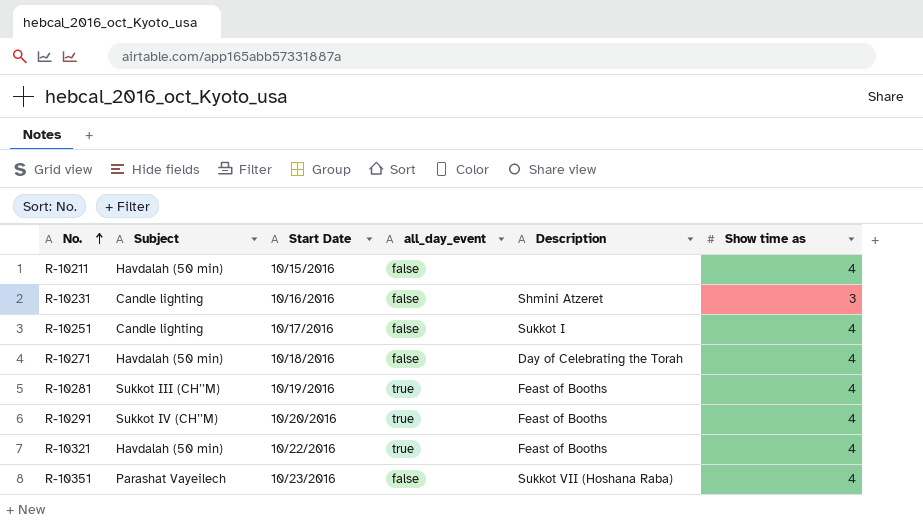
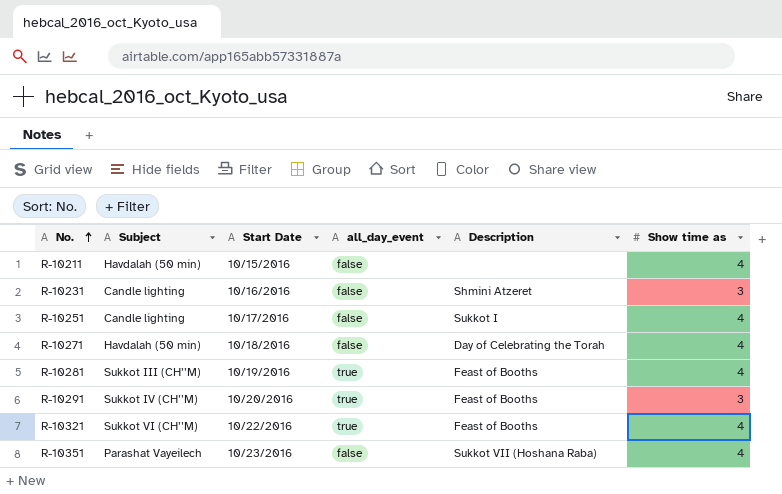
R-10291 | Show time as: 4 -> 3
R-10321 | Subject: Havdalah (50 min) -> Sukkot VI (CH’’M)

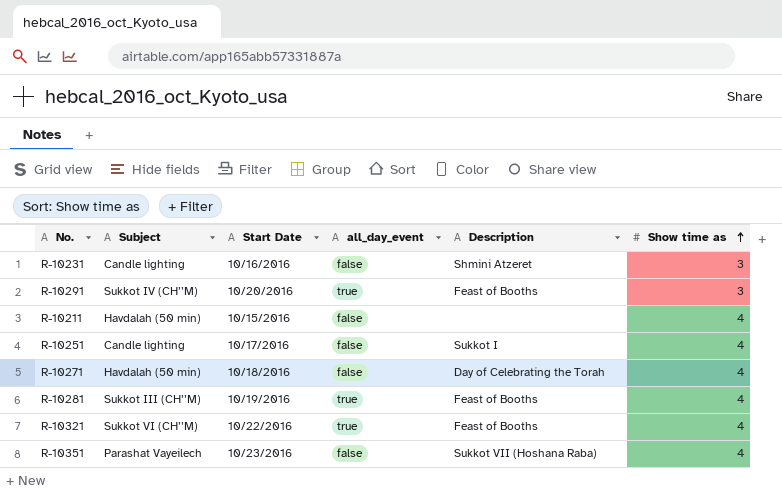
row order: No. ascending -> Show time as ascending

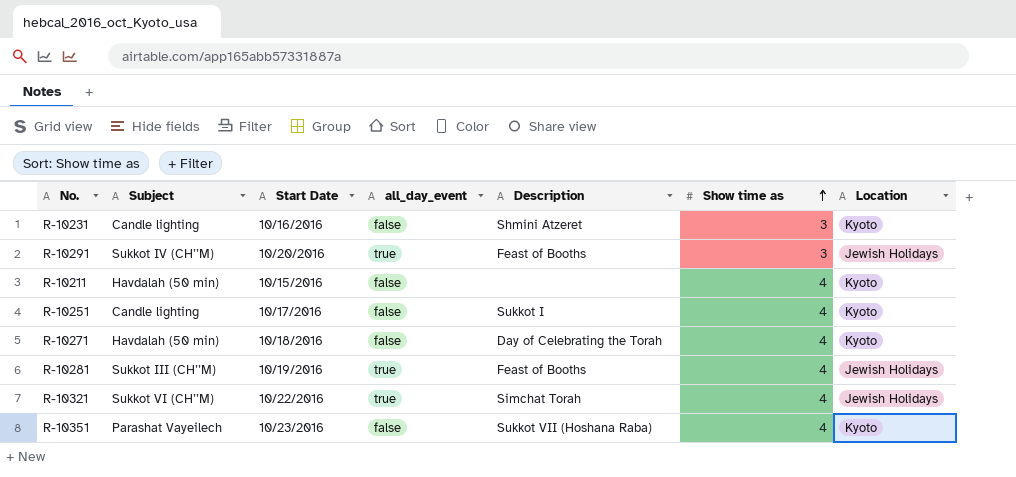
column Location | position: none -> 7
R-10321 | Description: Feast of Booths -> Simchat Torah

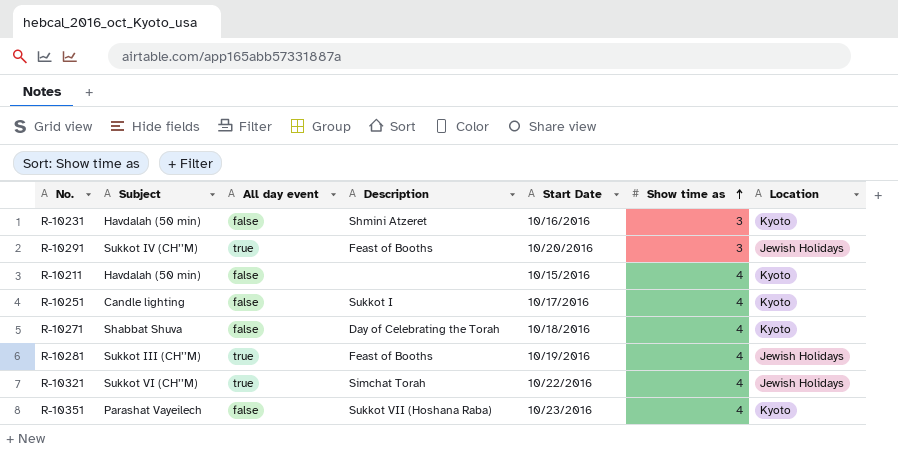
column name: all_day_event -> All day event
column Start Date | position: 3 -> 5
R-10231 | Subject: Candle lighting -> Havdalah (50 min)
R-10271 | Subject: Havdalah (50 min) -> Shabbat Shuva

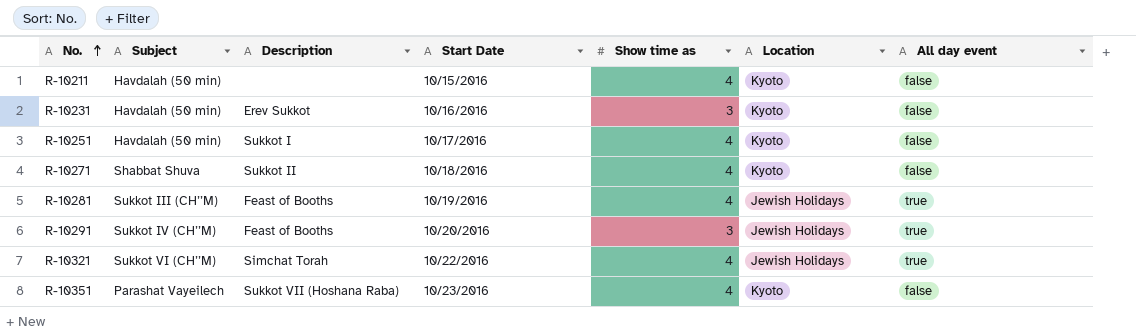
row order: Show time as ascending -> No. ascending
column All day event | position: 3 -> 7
R-10231 | Description: Shmini Atzeret -> Erev Sukkot
R-10251 | Subject: Candle lighting -> Havdalah (50 min)
R-10271 | Description: Day of Celebrating the Torah -> Sukkot II

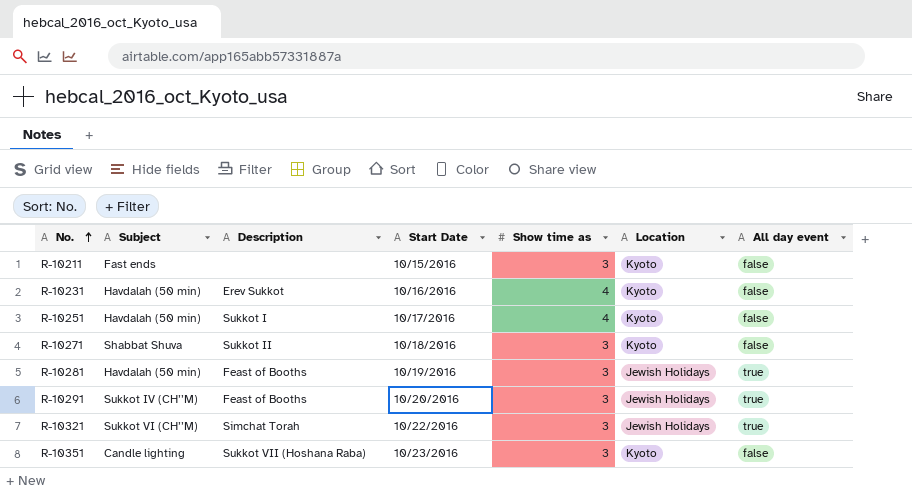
R-10211 | Subject: Havdalah (50 min) -> Fast ends
R-10211 | Show time as: 4 -> 3
R-10231 | Show time as: 3 -> 4
R-10271 | Show time as: 4 -> 3
R-10281 | Subject: Sukkot III (CH’’M) -> Havdalah (50 min)
R-10281 | Show time as: 4 -> 3
R-10321 | Show time as: 4 -> 3
R-10351 | Subject: Parashat Vayeilech -> Candle lighting
R-10351 | Show time as: 4 -> 3

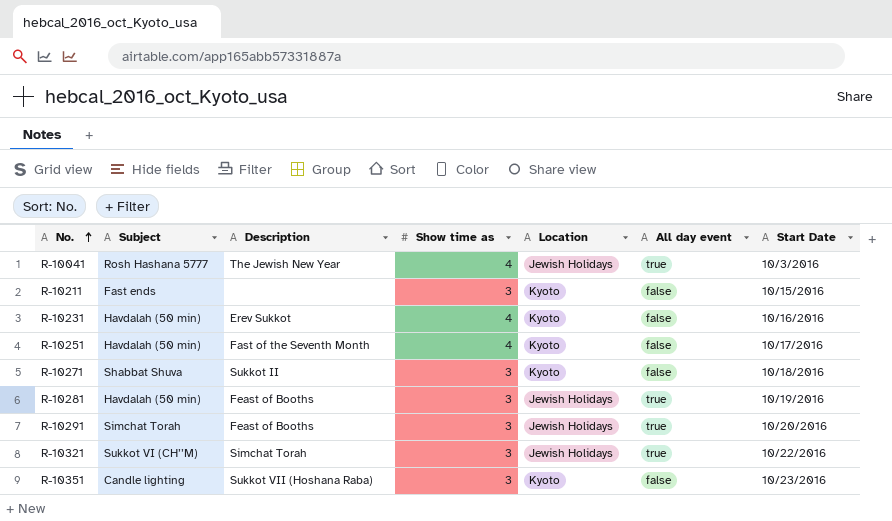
column Start Date | position: 4 -> 7
row R-10041: none -> Rosh Hashana 5777 | The Jewish New Year | 4 | Jewish Holidays | true | 10/3/2016
R-10251 | Description: Sukkot I -> Fast of the Seventh Month
R-10291 | Subject: Sukkot IV (CH’’M) -> Simchat Torah

